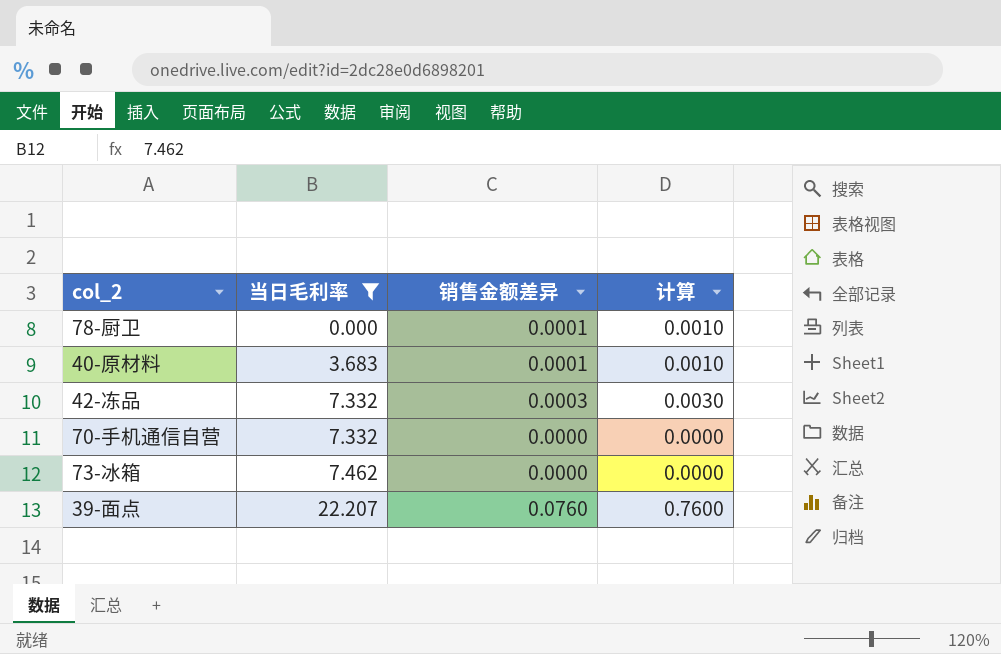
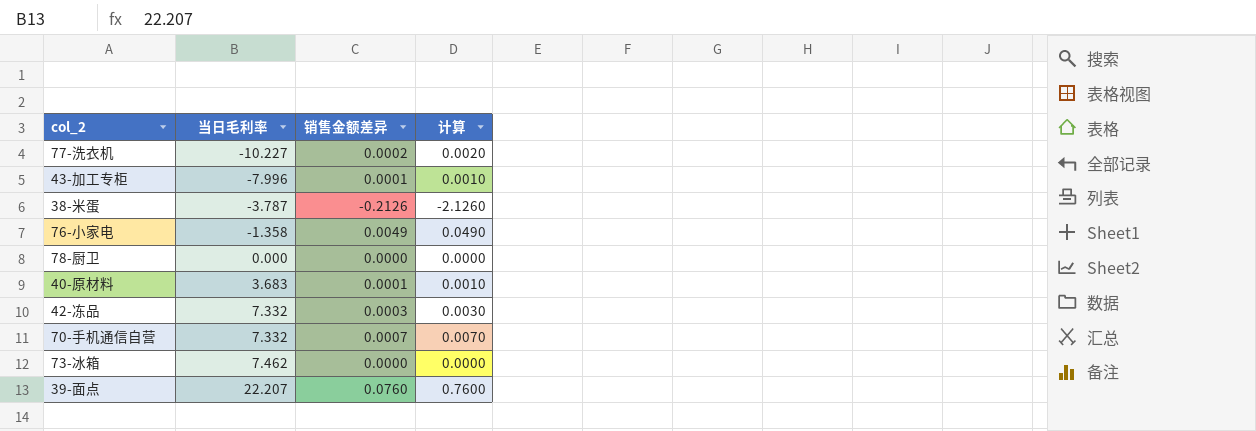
filter: 当日毛利率 >= 0.000 -> none
78-厨卫 | 销售金额差异: 0.0001 -> 0.0000
78-厨卫 | 计算: 0.0010 -> 0.0000
70-手机通信自营 | 销售金额差异: 0.0000 -> 0.0007
70-手机通信自营 | 计算: 0.0000 -> 0.0070

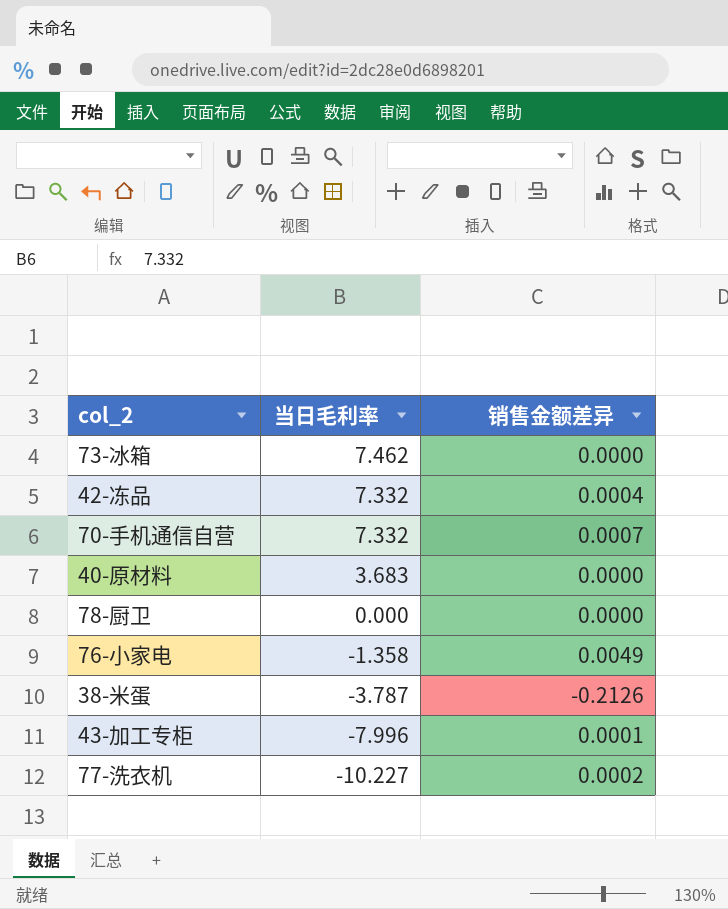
row order: 当日毛利率 ascending -> 当日毛利率 descending
column 计算 | formula: [销售金额差异] * 10 -> none
row 39-面点: 22.207 | 0.0760 | 0.7600 -> none
42-冻品 | 销售金额差异: 0.0003 -> 0.0004
40-原材料 | 销售金额差异: 0.0001 -> 0.0000

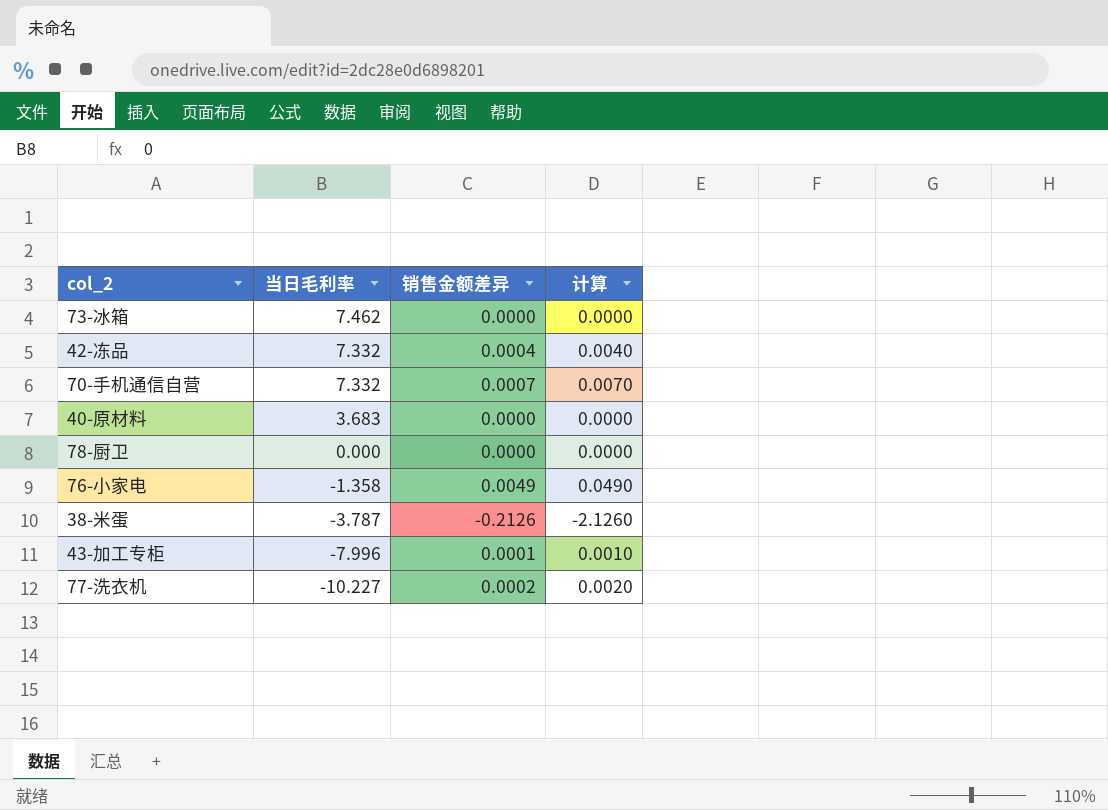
column 计算 | formula: none -> [销售金额差异] * 10

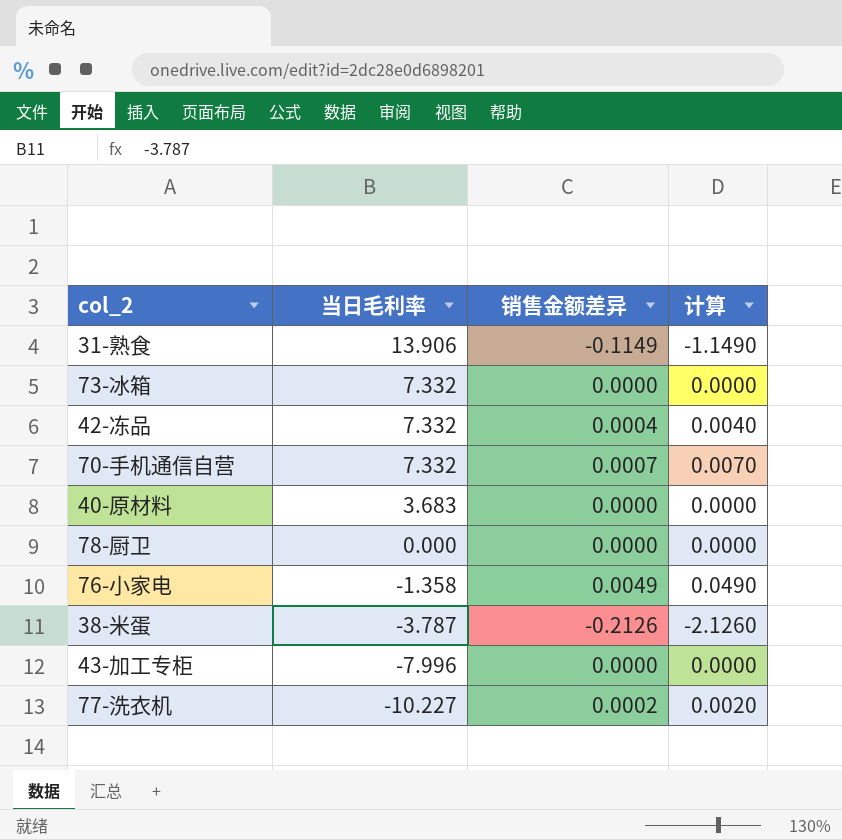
row 31-熟食: none -> 13.906 | -0.1149 | -1.1490
73-冰箱 | 当日毛利率: 7.462 -> 7.332
43-加工专柜 | 销售金额差异: 0.0001 -> 0.0000
43-加工专柜 | 计算: 0.0010 -> 0.0000

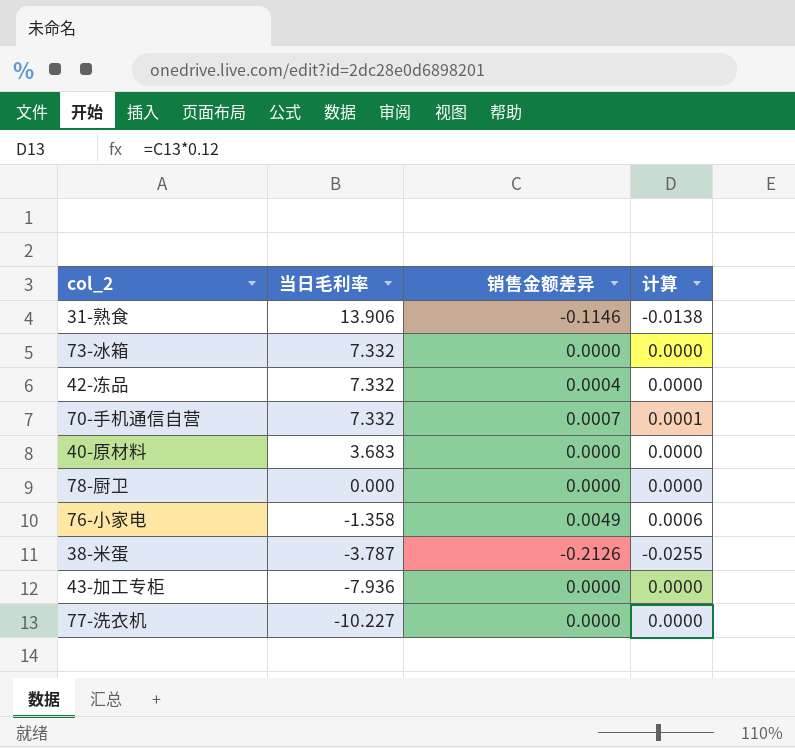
column 计算 | formula: [销售金额差异] * 10 -> [销售金额差异] * 0.12
31-熟食 | 销售金额差异: -0.1149 -> -0.1146
43-加工专柜 | 当日毛利率: -7.996 -> -7.936
77-洗衣机 | 销售金额差异: 0.0002 -> 0.0000

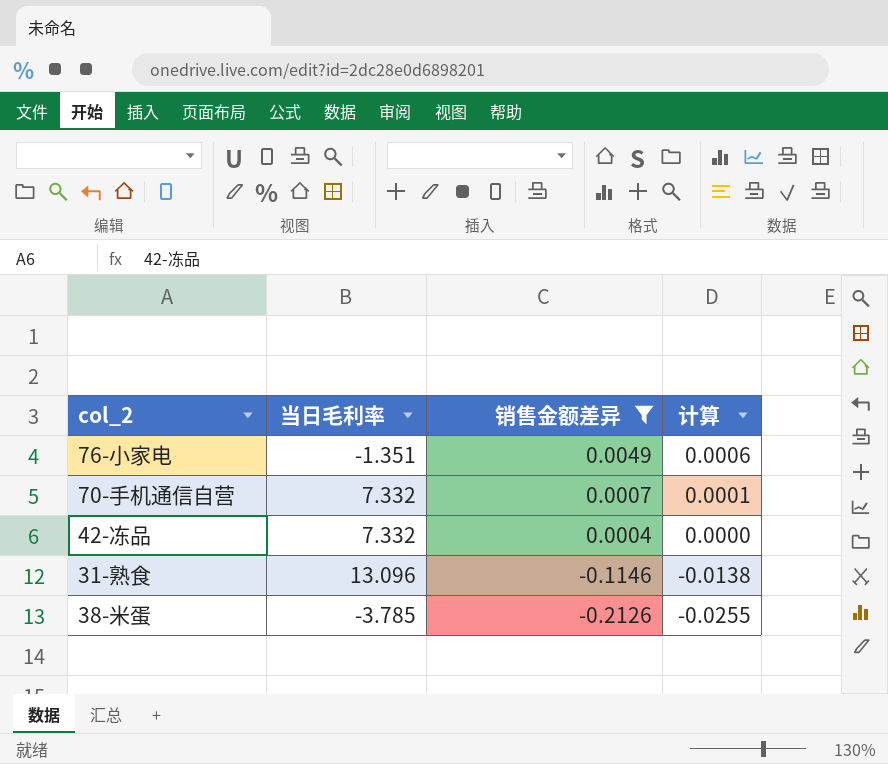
filter: none -> 销售金额差异 != 0.0000
row order: 当日毛利率 descending -> 销售金额差异 descending
76-小家电 | 当日毛利率: -1.358 -> -1.351
31-熟食 | 当日毛利率: 13.906 -> 13.096
38-米蛋 | 当日毛利率: -3.787 -> -3.785

